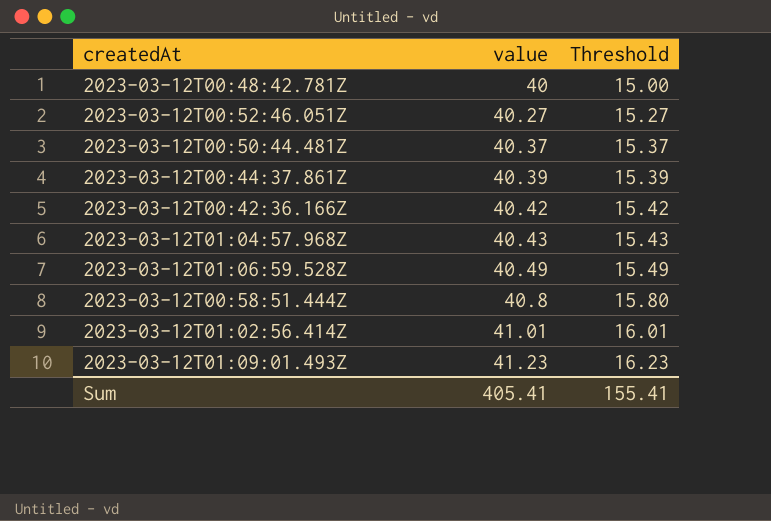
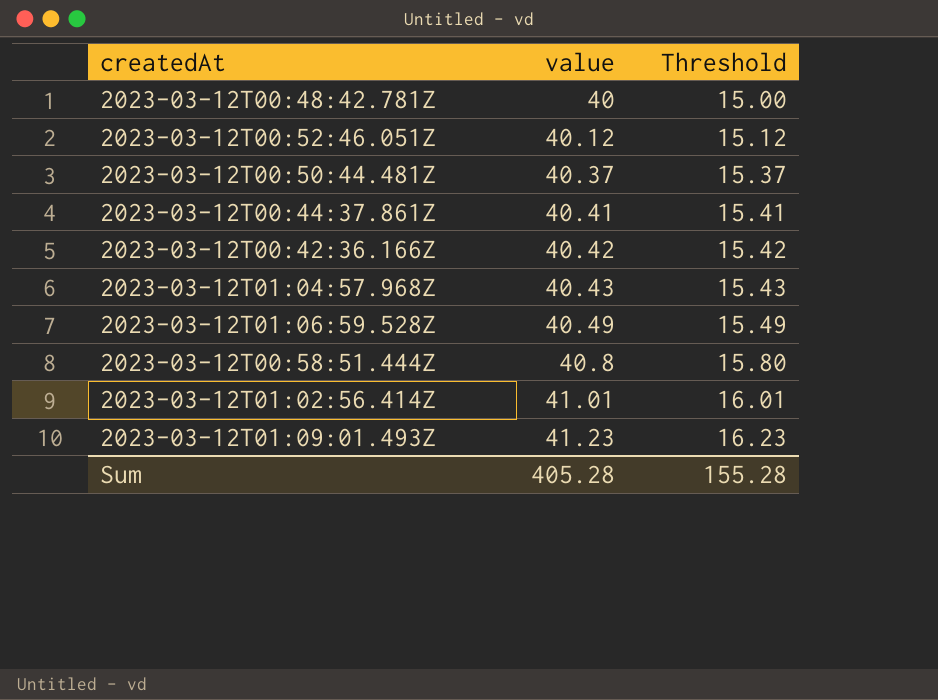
2023-03-12T00:52:46.051Z | value: 40.27 -> 40.12
2023-03-12T00:52:46.051Z | Threshold: 15.27 -> 15.12
2023-03-12T00:44:37.861Z | value: 40.39 -> 40.41
2023-03-12T00:44:37.861Z | Threshold: 15.39 -> 15.41
Sum | value: 405.41 -> 405.28
Sum | Threshold: 155.41 -> 155.28

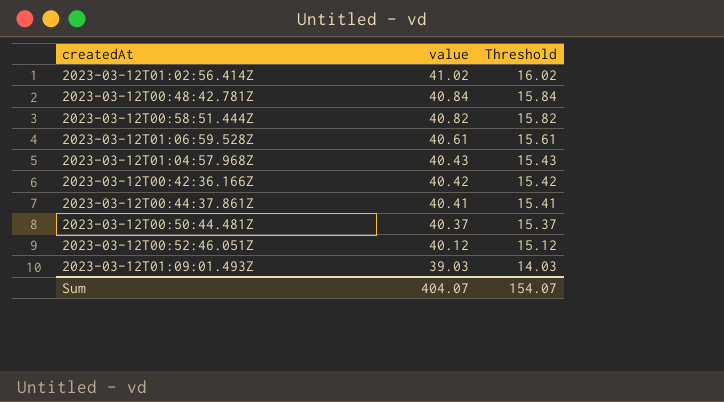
row order: value ascending -> value descending
2023-03-12T01:02:56.414Z | value: 41.01 -> 41.02
2023-03-12T01:02:56.414Z | Threshold: 16.01 -> 16.02
2023-03-12T00:48:42.781Z | value: 40 -> 40.84
2023-03-12T00:48:42.781Z | Threshold: 15.00 -> 15.84
2023-03-12T00:58:51.444Z | value: 40.8 -> 40.82
2023-03-12T00:58:51.444Z | Threshold: 15.80 -> 15.82
2023-03-12T01:06:59.528Z | value: 40.49 -> 40.61
2023-03-12T01:06:59.528Z | Threshold: 15.49 -> 15.61
2023-03-12T01:09:01.493Z | value: 41.23 -> 39.03
2023-03-12T01:09:01.493Z | Threshold: 16.23 -> 14.03
Sum | value: 405.28 -> 404.07
Sum | Threshold: 155.28 -> 154.07

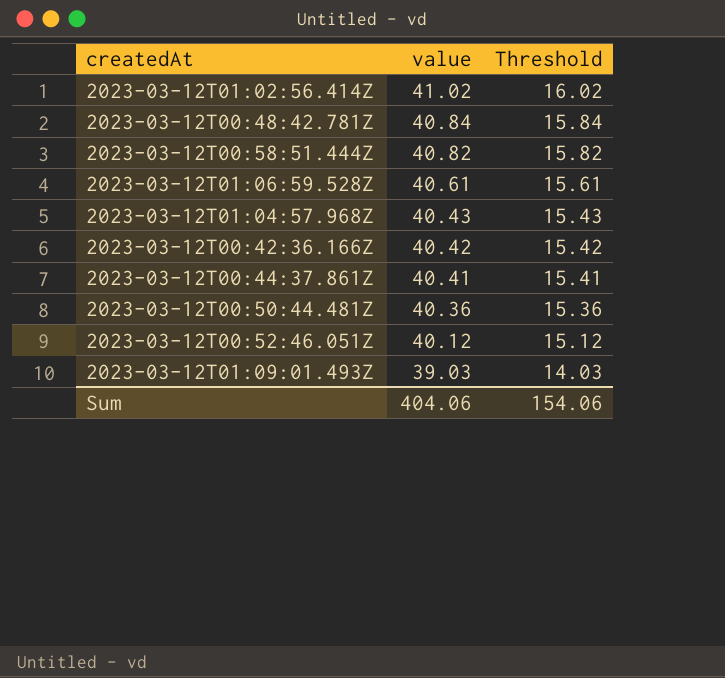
2023-03-12T00:50:44.481Z | value: 40.37 -> 40.36
2023-03-12T00:50:44.481Z | Threshold: 15.37 -> 15.36
Sum | value: 404.07 -> 404.06
Sum | Threshold: 154.07 -> 154.06

